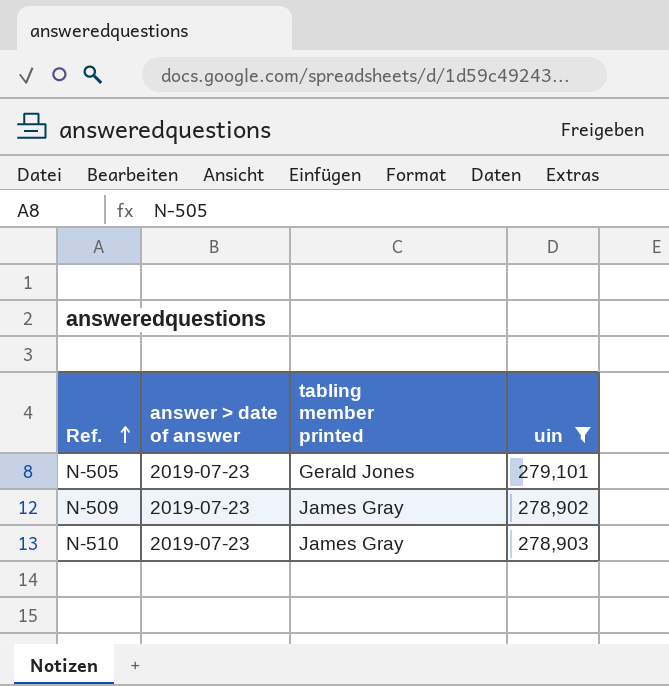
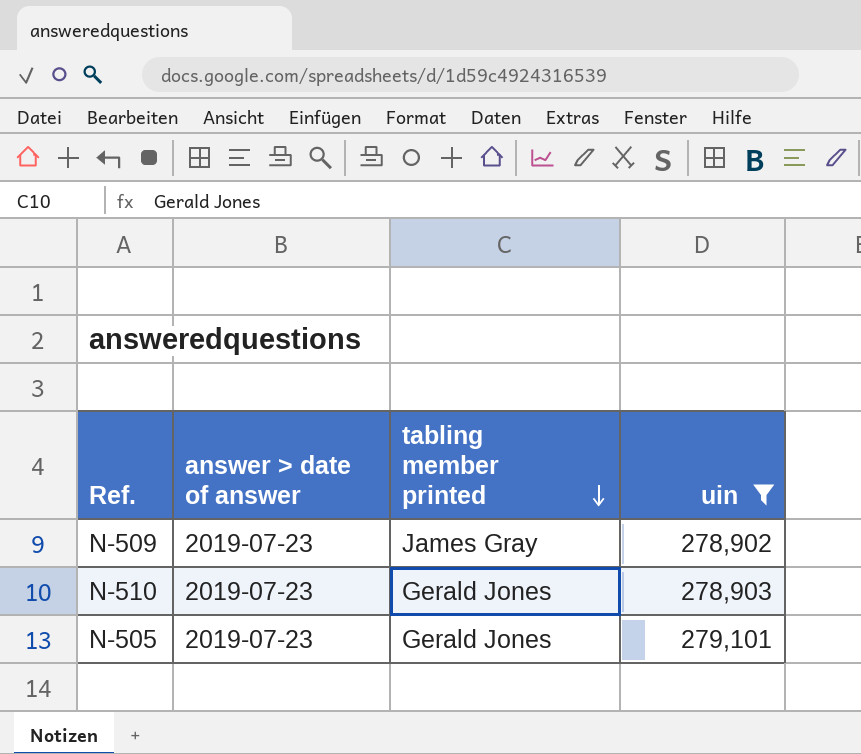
row order: Ref. ascending -> tabling member printed descending
N-510 | tabling member printed: James Gray -> Gerald Jones

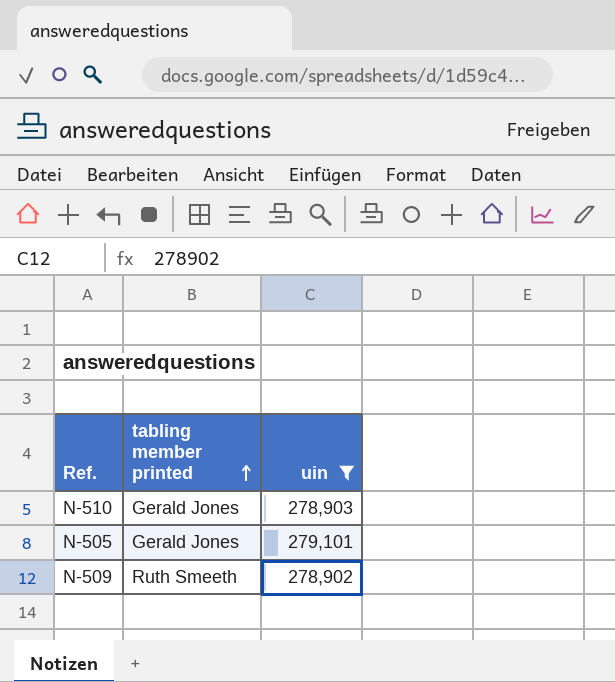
row order: tabling member printed descending -> tabling member printed ascending
column answer > date of answer | position: 2 -> none
N-509 | tabling member printed: James Gray -> Ruth Smeeth

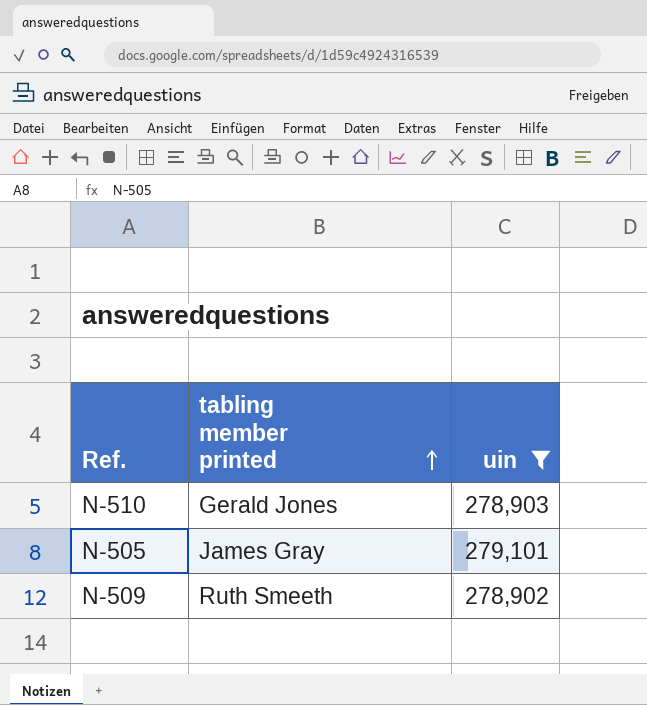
N-505 | tabling member printed: Gerald Jones -> James Gray

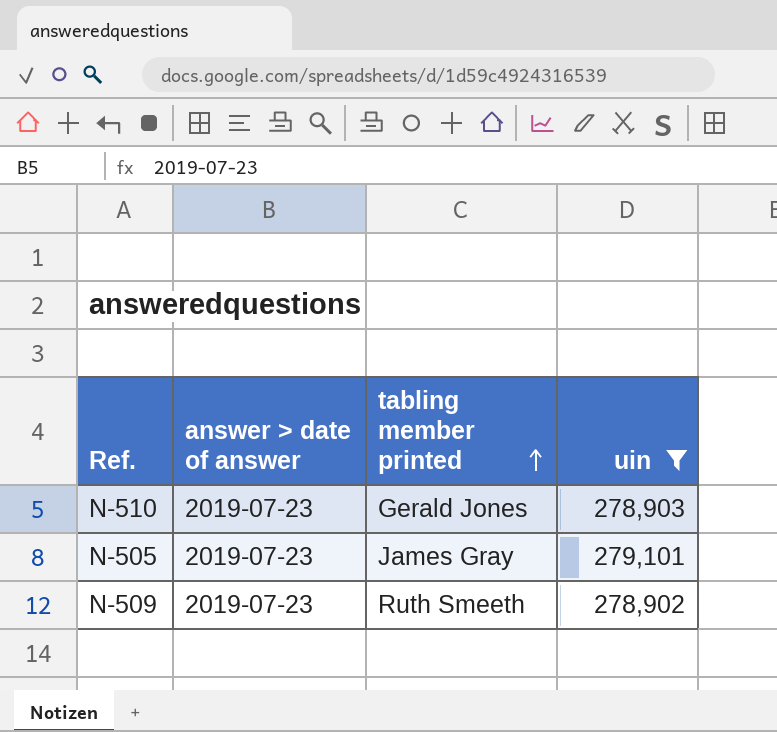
column answer > date of answer | position: none -> 2

